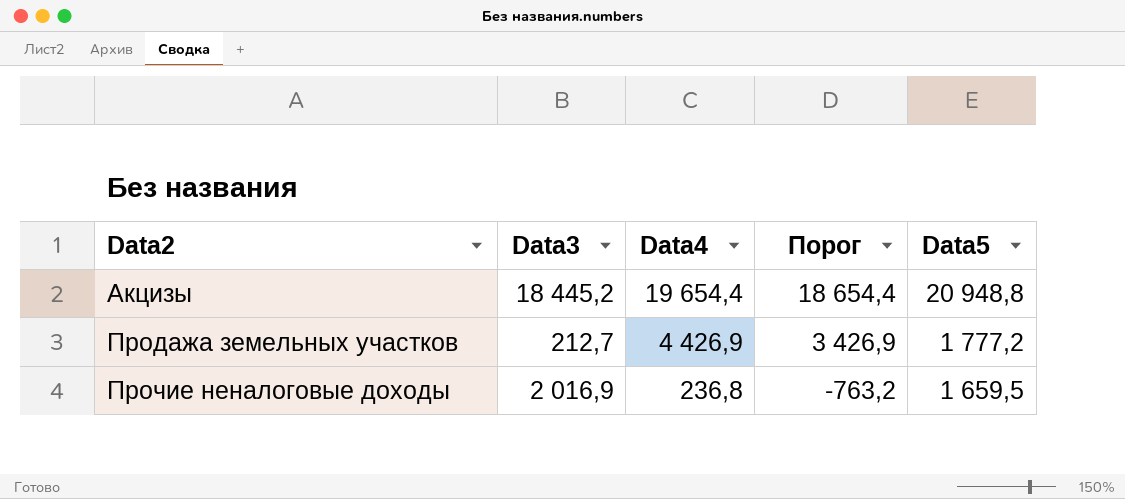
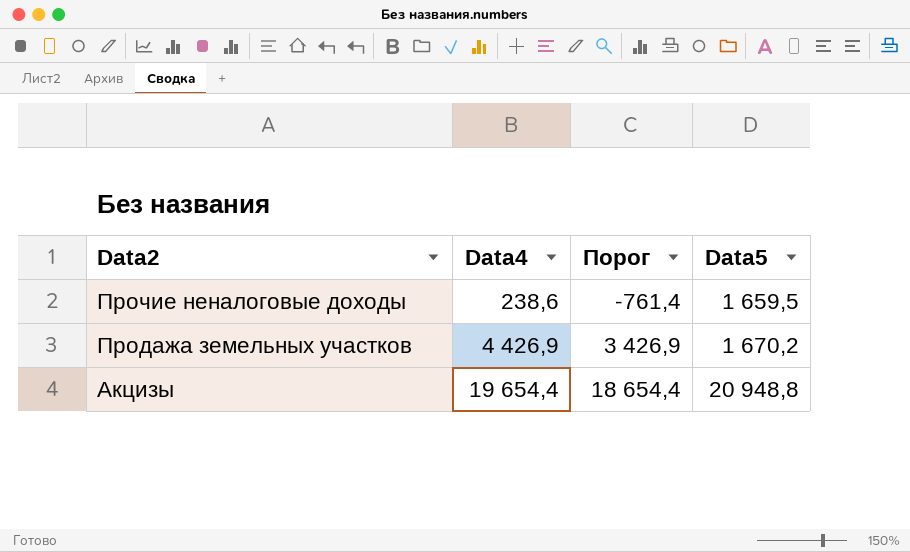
row order: Data2 ascending -> Data2 descending
column Data3 | position: 2 -> none
Прочие неналоговые доходы | Data4: 236,8 -> 238,6
Прочие неналоговые доходы | Порог: -763,2 -> -761,4
Продажа земельных участков | Data5: 1 777,2 -> 1 670,2

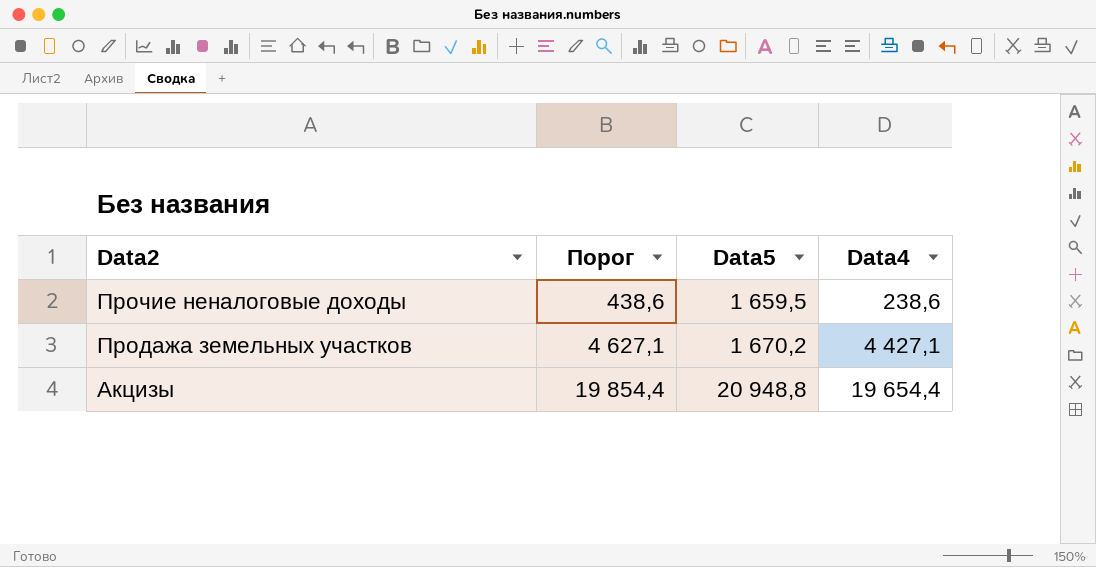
column Порог | formula: [Data4] - 1000 -> [Data4] + 200
column Data4 | position: 2 -> 4
Продажа земельных участков | Data4: 4 426,9 -> 4 427,1

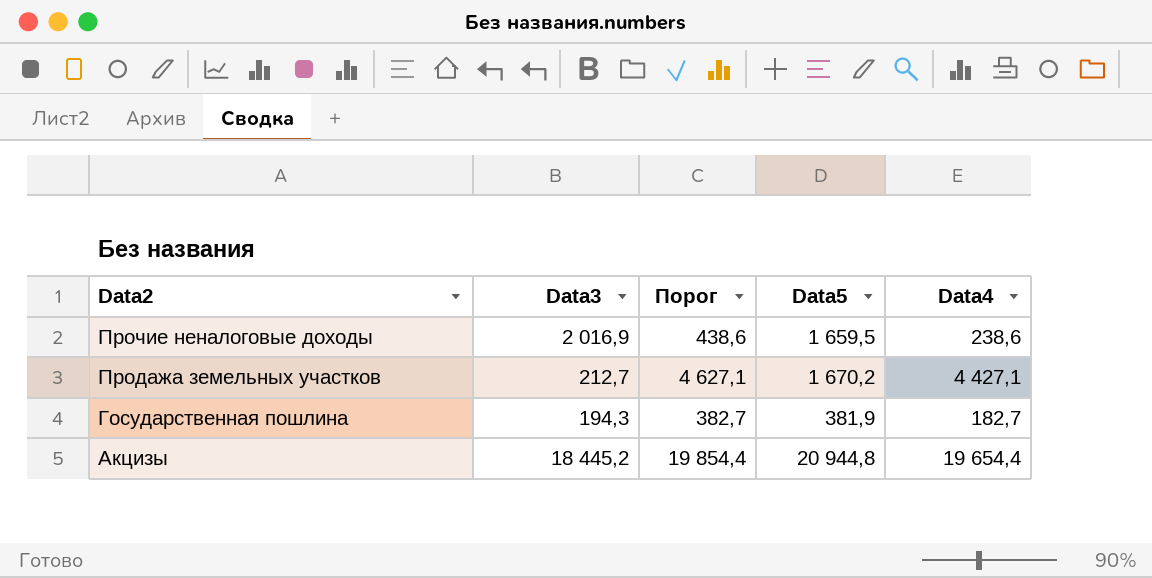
column Data3 | position: none -> 2
row Государственная пошлина: none -> 194,3 | 382,7 | 381,9 | 182,7
Акцизы | Data5: 20 948,8 -> 20 944,8

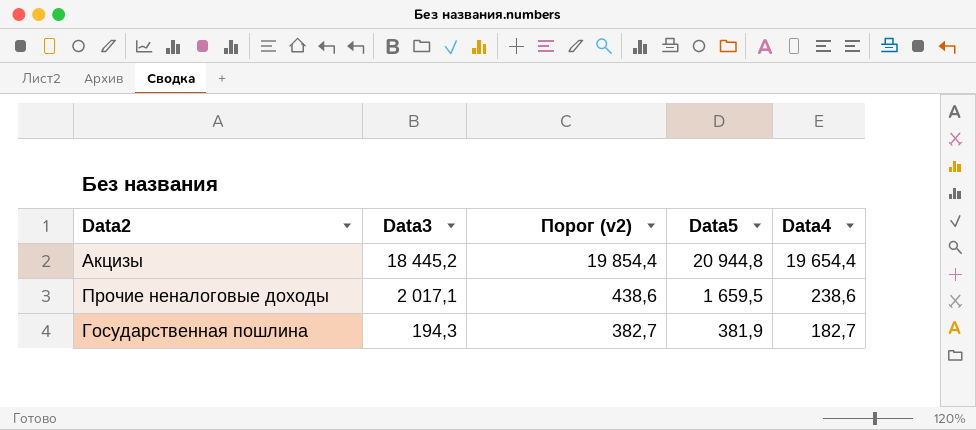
row order: Data2 descending -> Data3 descending
column name: Порог -> Порог (v2)
row Продажа земельных участков: 212,7 | 4 627,1 | 1 670,2 | 4 427,1 -> none
Прочие неналоговые доходы | Data3: 2 016,9 -> 2 017,1

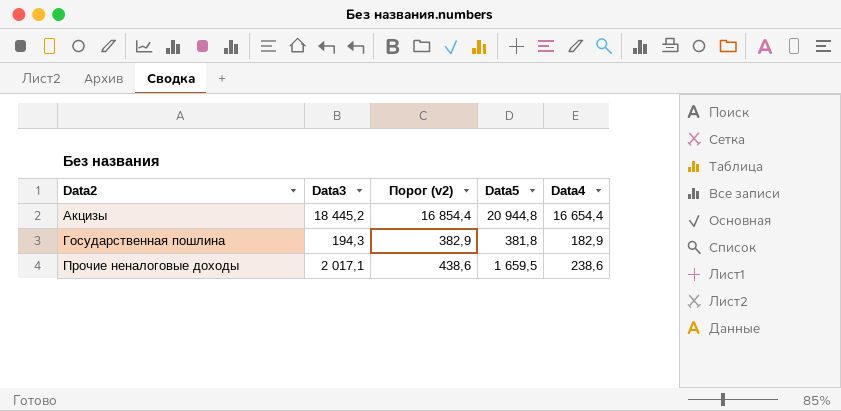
row order: Data3 descending -> Data2 ascending
Акцизы | Порог (v2): 19 854,4 -> 16 854,4
Акцизы | Data4: 19 654,4 -> 16 654,4
Государственная пошлина | Порог (v2): 382,7 -> 382,9
Государственная пошлина | Data5: 381,9 -> 381,8
Государственная пошлина | Data4: 182,7 -> 182,9

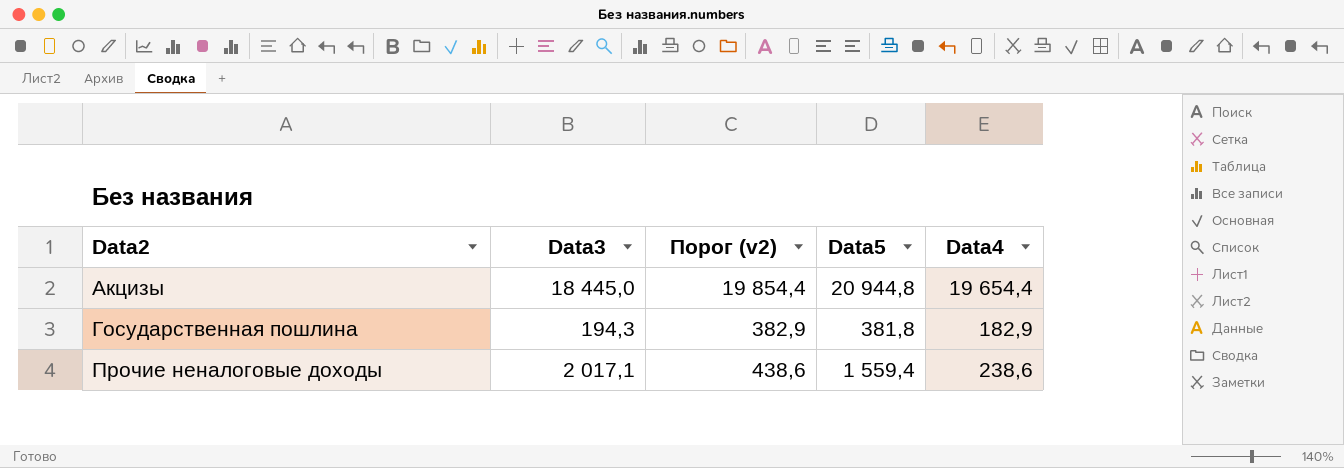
Акцизы | Data3: 18 445,2 -> 18 445,0
Акцизы | Порог (v2): 16 854,4 -> 19 854,4
Акцизы | Data4: 16 654,4 -> 19 654,4
Прочие неналоговые доходы | Data5: 1 659,5 -> 1 559,4

